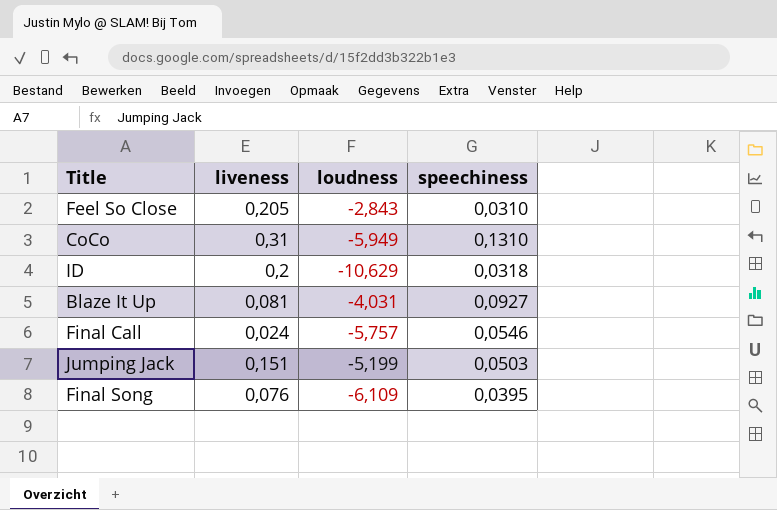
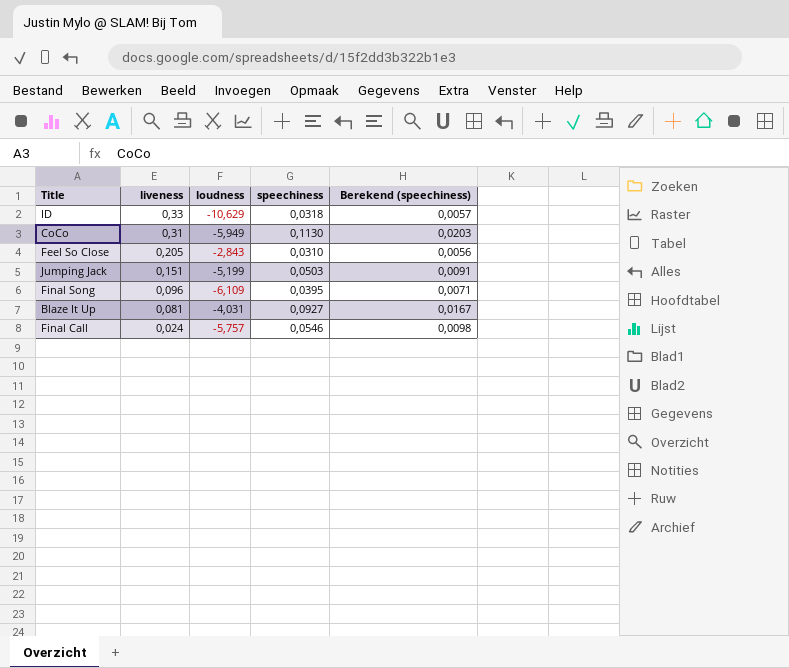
row order: none -> liveness descending
column Berekend (speechiness) | formula: none -> [speechiness] * 0,18
ID | liveness: 0,2 -> 0,33
CoCo | speechiness: 0,1310 -> 0,1130
Final Song | liveness: 0,076 -> 0,096

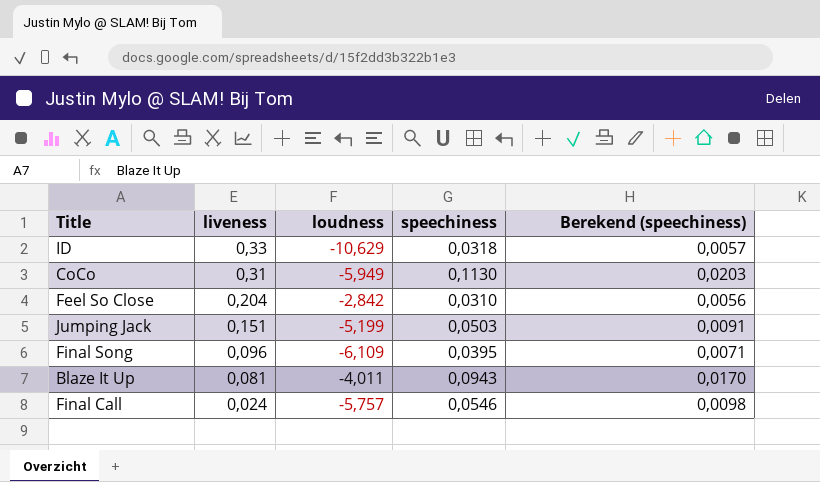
Feel So Close | liveness: 0,205 -> 0,204
Feel So Close | loudness: -2,843 -> -2,842
Blaze It Up | loudness: -4,031 -> -4,011
Blaze It Up | speechiness: 0,0927 -> 0,0943
Blaze It Up | Berekend (speechiness): 0,0167 -> 0,0170

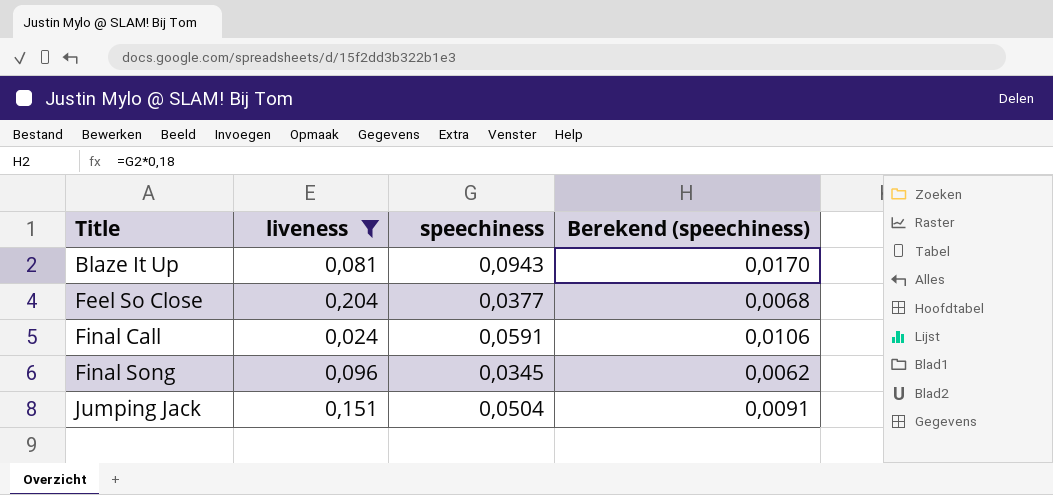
filter: none -> liveness <= 0,204
row order: liveness descending -> Title ascending
column loudness | position: 3 -> none
Feel So Close | speechiness: 0,0310 -> 0,0377
Feel So Close | Berekend (speechiness): 0,0056 -> 0,0068
Final Call | speechiness: 0,0546 -> 0,0591
Final Call | Berekend (speechiness): 0,0098 -> 0,0106
Final Song | speechiness: 0,0395 -> 0,0345
Final Song | Berekend (speechiness): 0,0071 -> 0,0062
Jumping Jack | speechiness: 0,0503 -> 0,0504

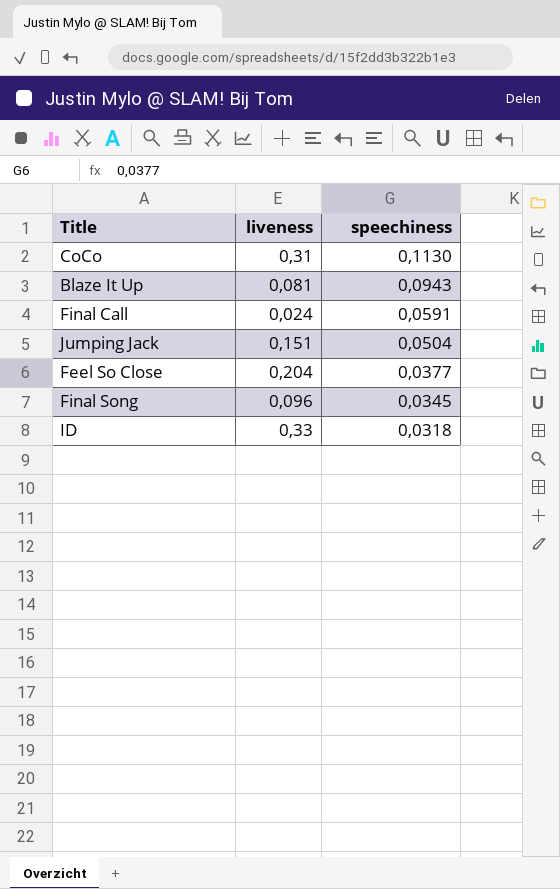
filter: liveness <= 0,204 -> none
row order: Title ascending -> speechiness descending
column Berekend (speechiness) | formula: [speechiness] * 0,18 -> none

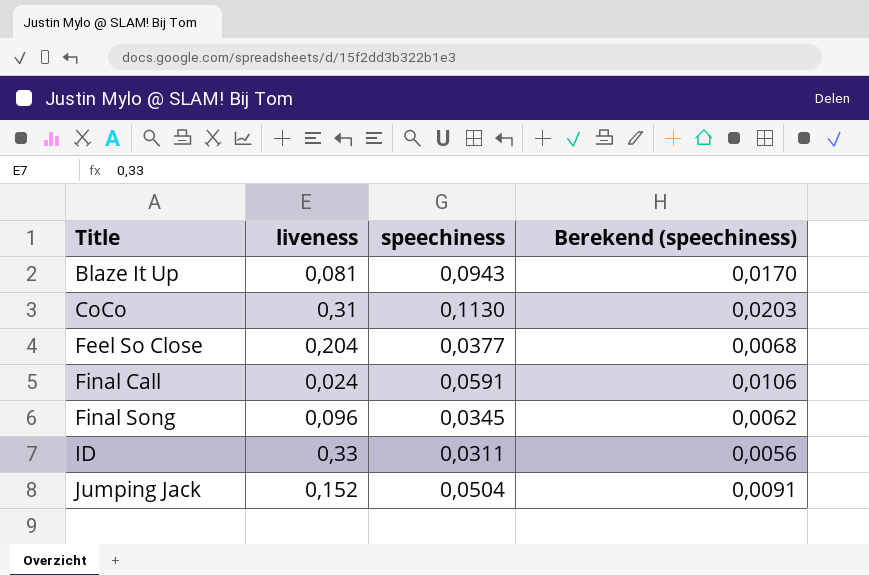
row order: speechiness descending -> Title ascending
column Berekend (speechiness) | formula: none -> [speechiness] * 0,18
ID | speechiness: 0,0318 -> 0,0311
Jumping Jack | liveness: 0,151 -> 0,152

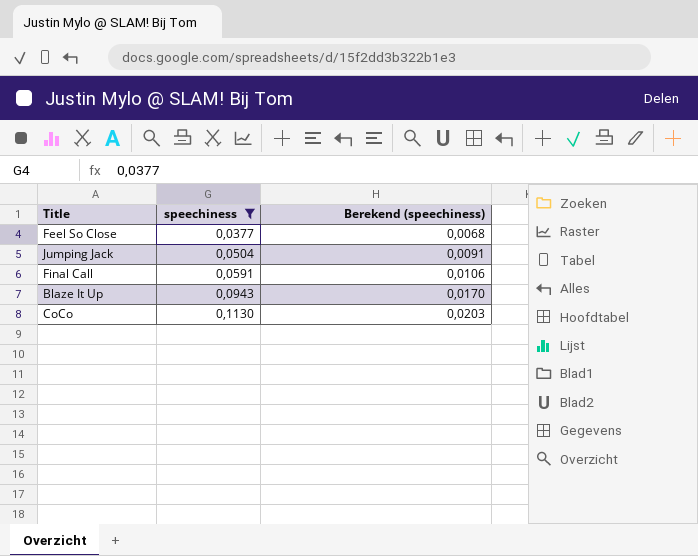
filter: none -> speechiness >= 0,0377
row order: Title ascending -> speechiness ascending
column liveness | position: 2 -> none

